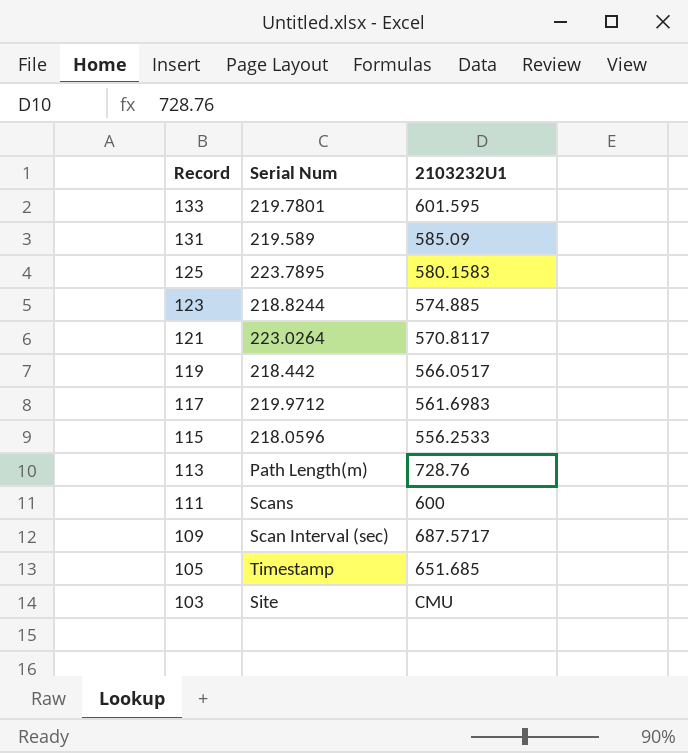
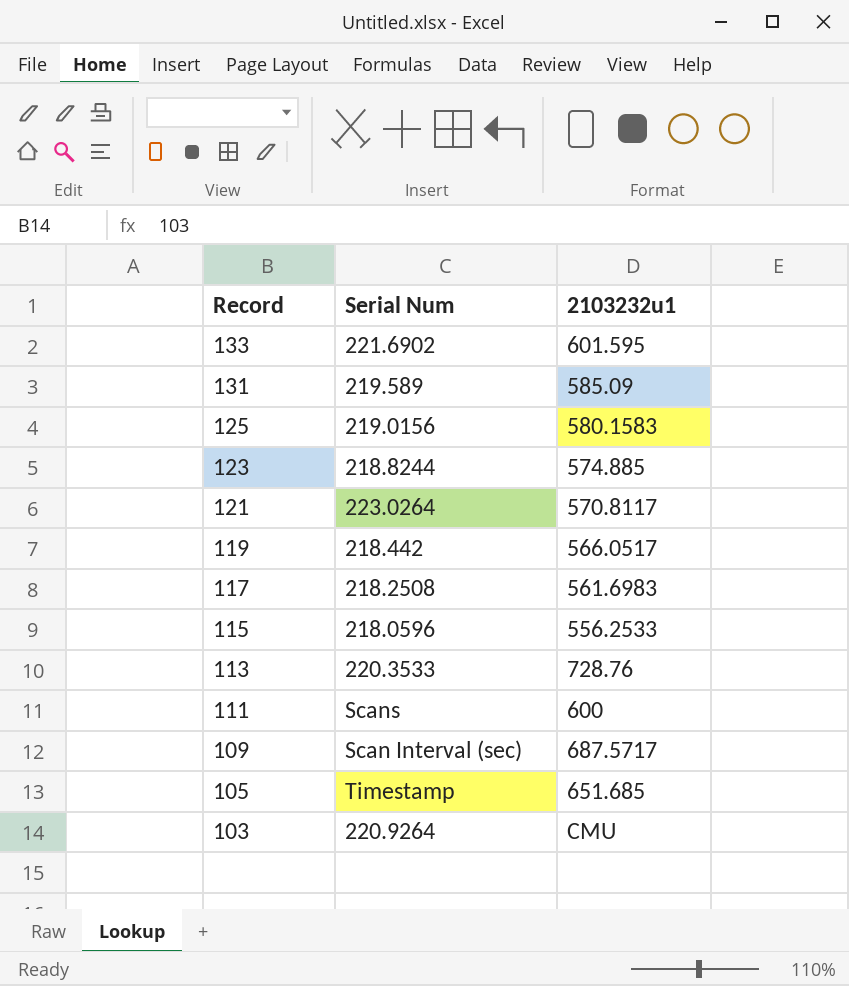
column name: 2103232U1 -> 2103232u1
133 | Serial Num: 219.7801 -> 221.6902
125 | Serial Num: 223.7895 -> 219.0156
117 | Serial Num: 219.9712 -> 218.2508
113 | Serial Num: Path Length(m) -> 220.3533
103 | Serial Num: Site -> 220.9264

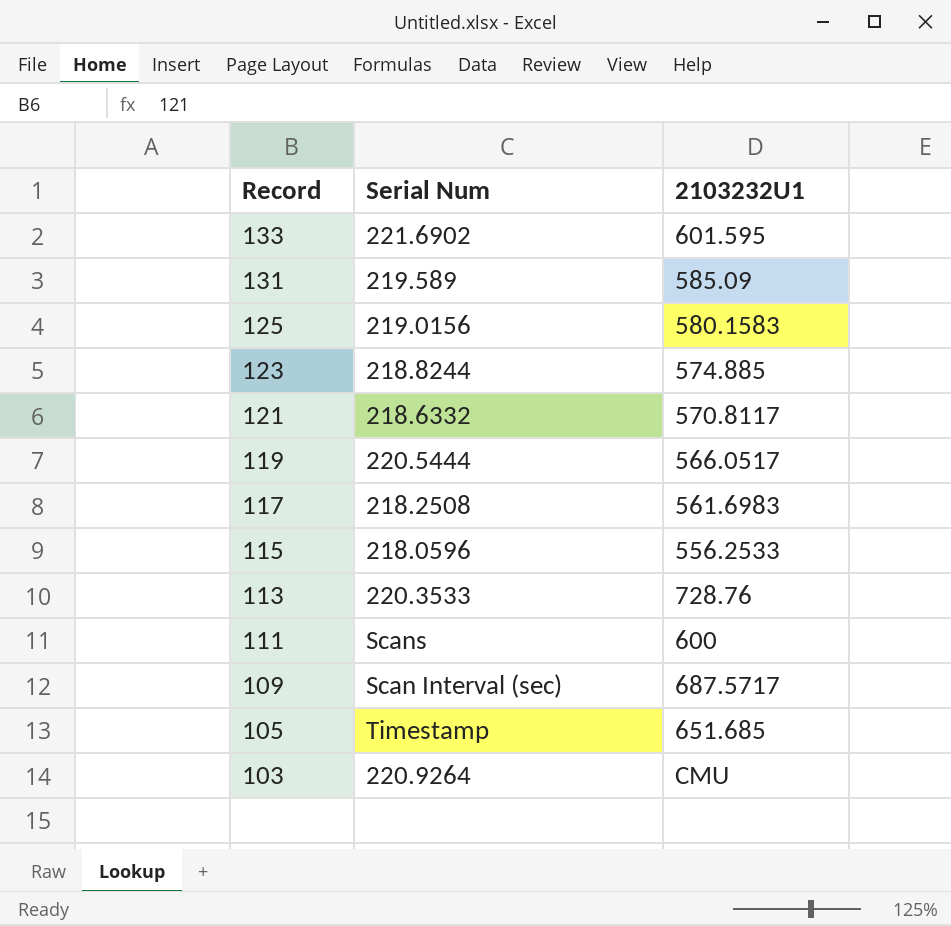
column name: 2103232u1 -> 2103232U1
121 | Serial Num: 223.0264 -> 218.6332
119 | Serial Num: 218.442 -> 220.5444

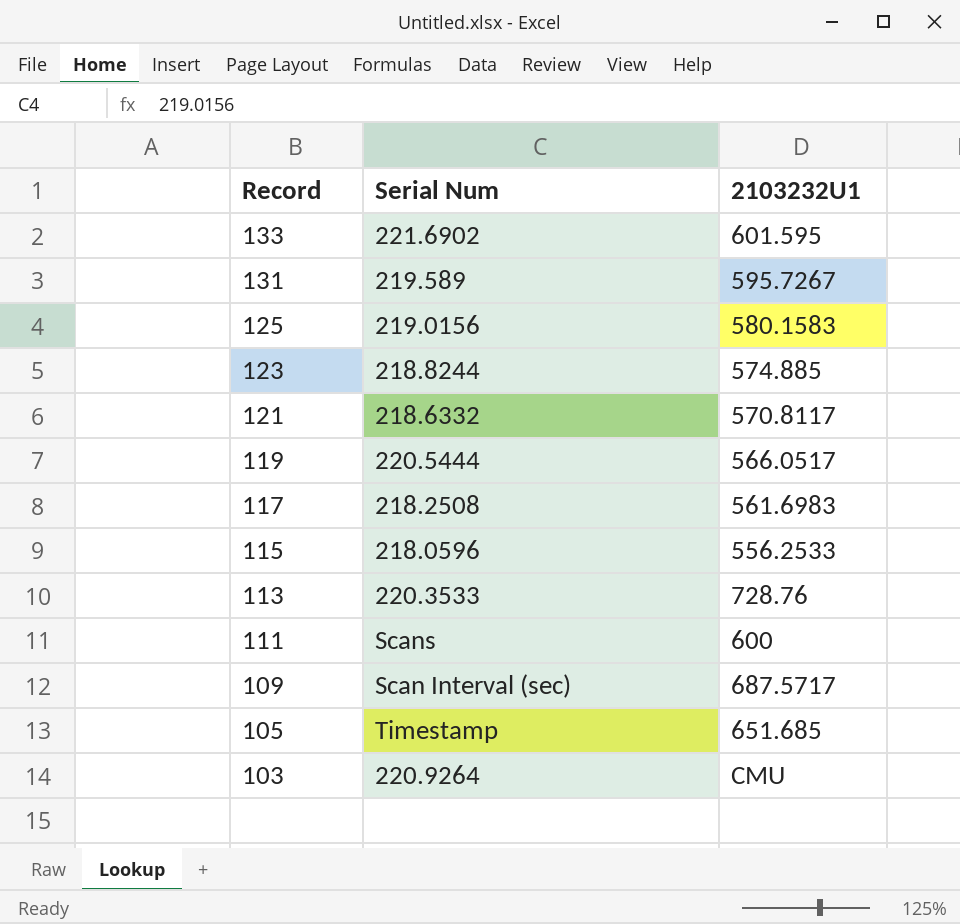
131 | 2103232U1: 585.09 -> 595.7267

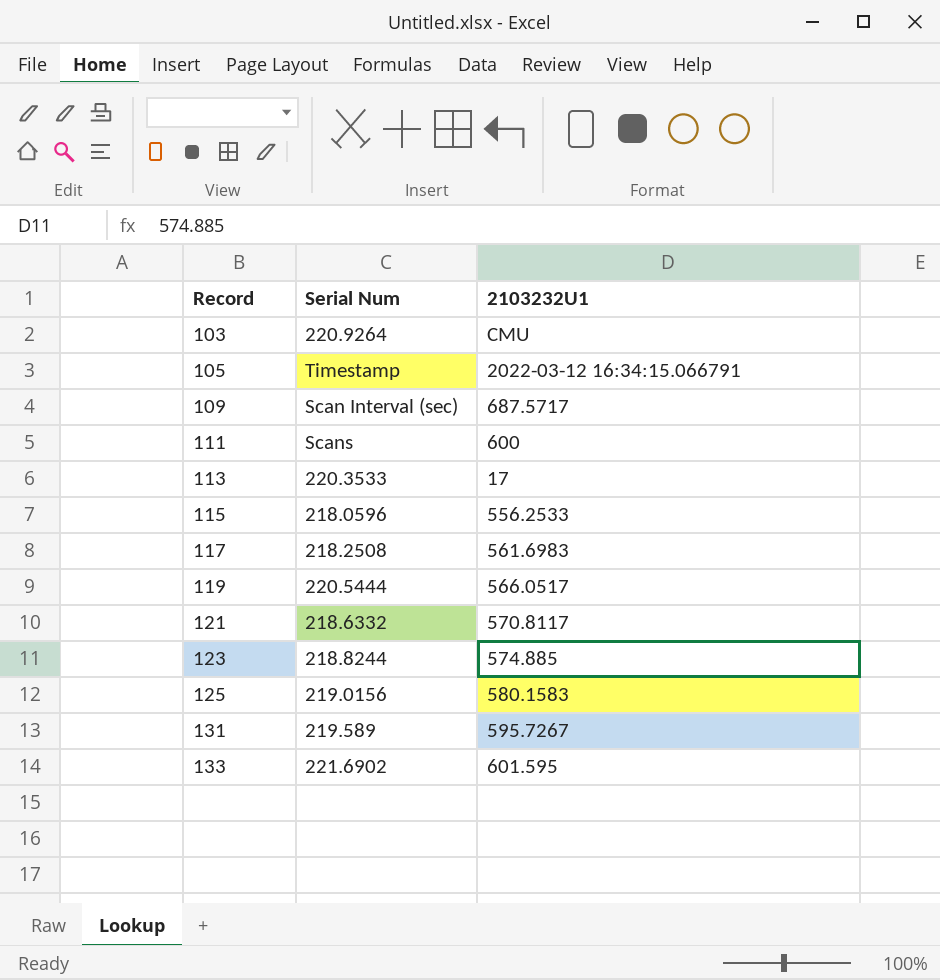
row order: Record descending -> Record ascending
105 | 2103232U1: 651.685 -> 2022-03-12 16:34:15.066791
113 | 2103232U1: 728.76 -> 17

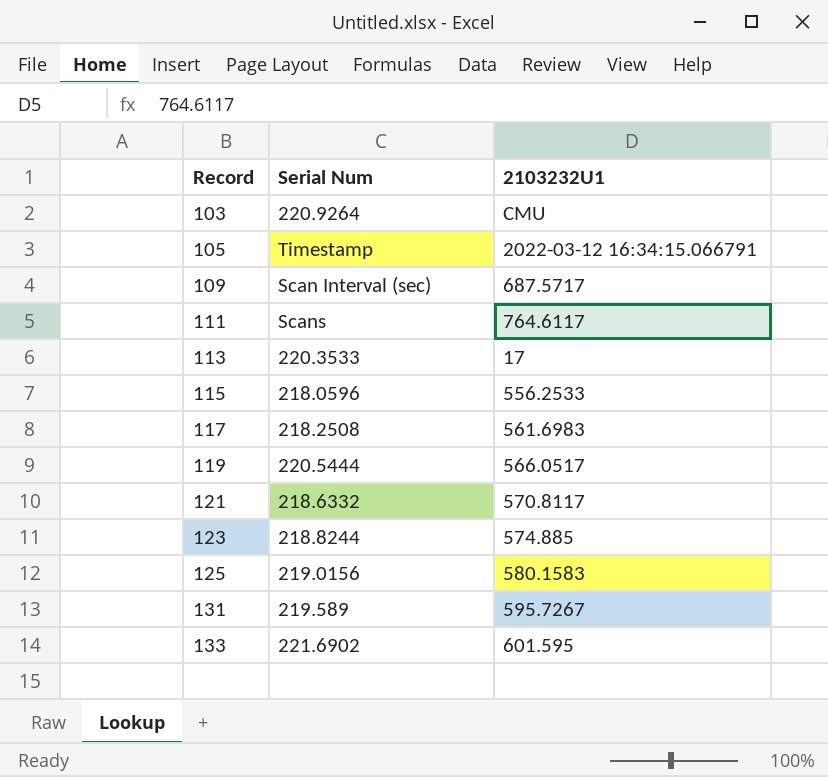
111 | 2103232U1: 600 -> 764.6117

